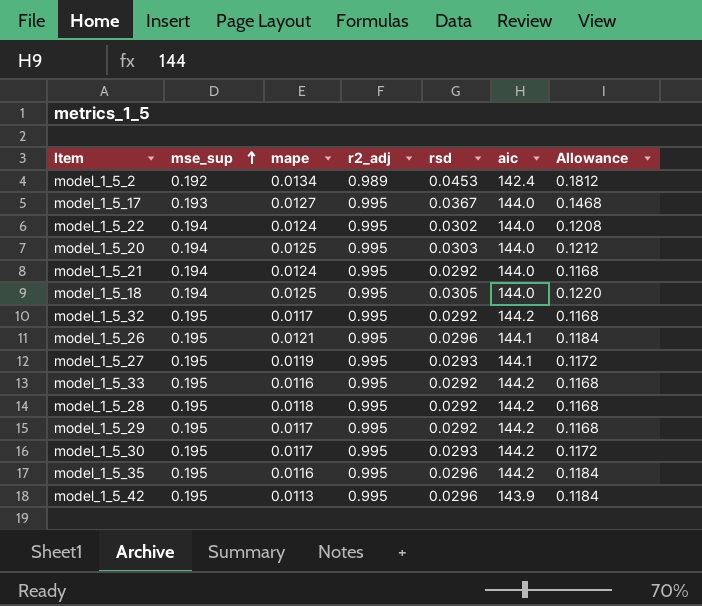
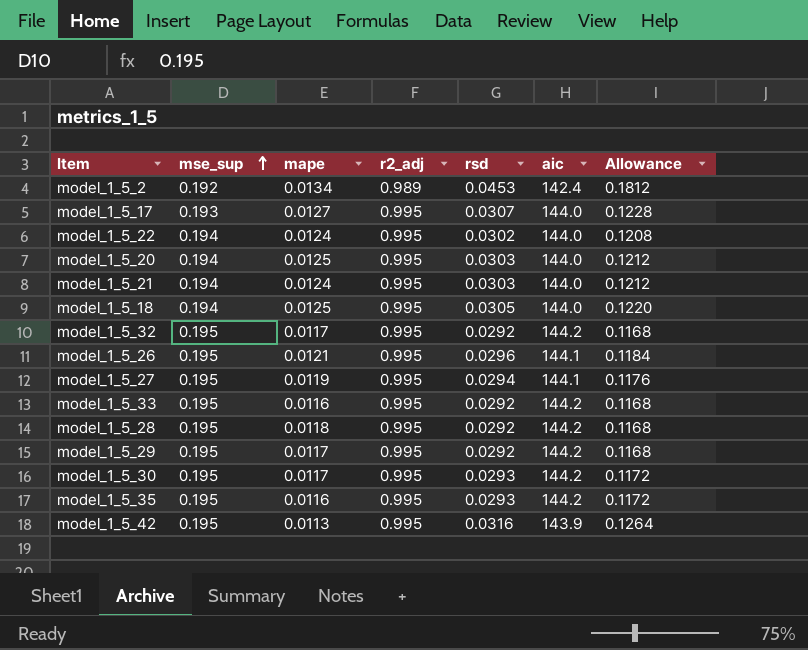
model_1_5_17 | rsd: 0.0367 -> 0.0307
model_1_5_17 | Allowance: 0.1468 -> 0.1228
model_1_5_21 | rsd: 0.0292 -> 0.0303
model_1_5_21 | Allowance: 0.1168 -> 0.1212
model_1_5_27 | rsd: 0.0293 -> 0.0294
model_1_5_27 | Allowance: 0.1172 -> 0.1176
model_1_5_35 | rsd: 0.0296 -> 0.0293
model_1_5_35 | Allowance: 0.1184 -> 0.1172
model_1_5_42 | rsd: 0.0296 -> 0.0316
model_1_5_42 | Allowance: 0.1184 -> 0.1264

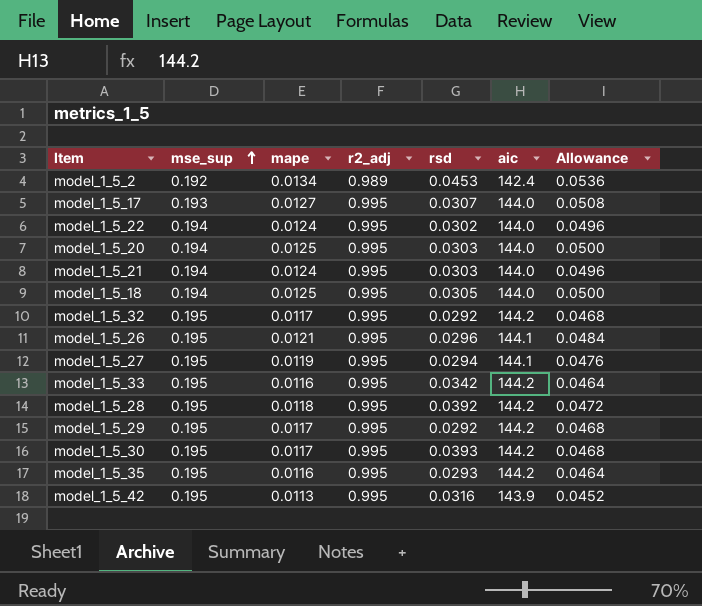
column Allowance | formula: [rsd] * 4 -> [mape] * 4
model_1_5_33 | rsd: 0.0292 -> 0.0342
model_1_5_28 | rsd: 0.0292 -> 0.0392
model_1_5_30 | rsd: 0.0293 -> 0.0393

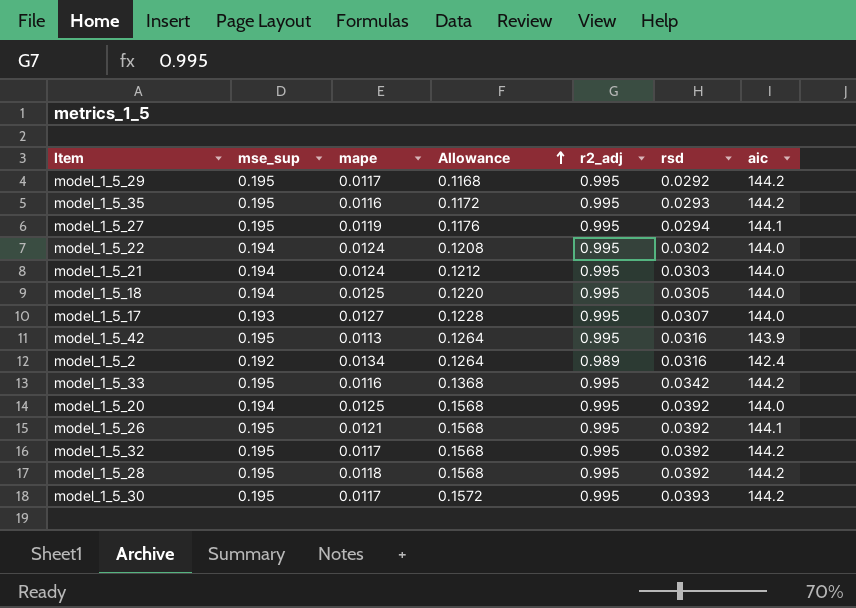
row order: mse_sup ascending -> Allowance ascending
column Allowance | formula: [mape] * 4 -> [rsd] * 4
column Allowance | position: 7 -> 4
model_1_5_2 | rsd: 0.0453 -> 0.0316
model_1_5_20 | rsd: 0.0303 -> 0.0392
model_1_5_26 | rsd: 0.0296 -> 0.0392
model_1_5_32 | rsd: 0.0292 -> 0.0392

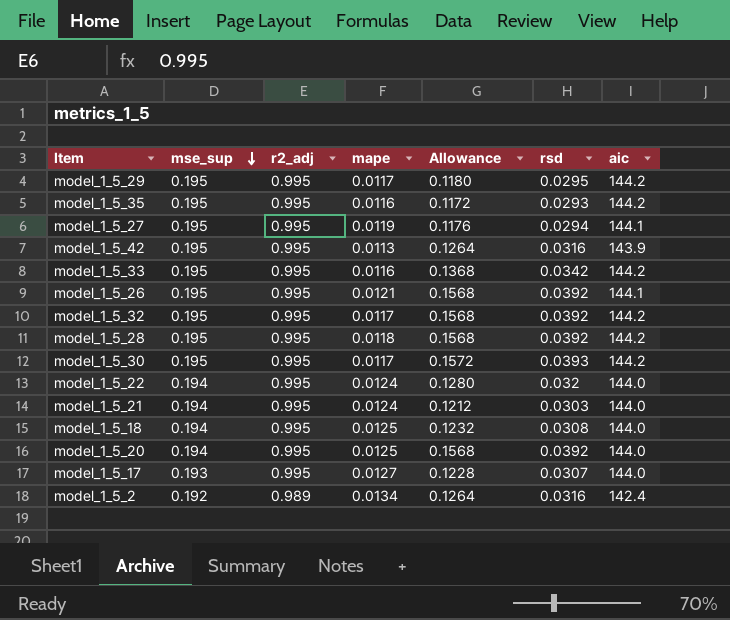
row order: Allowance ascending -> mse_sup descending
column r2_adj | position: 5 -> 3
model_1_5_29 | Allowance: 0.1168 -> 0.1180
model_1_5_29 | rsd: 0.0292 -> 0.0295
model_1_5_22 | Allowance: 0.1208 -> 0.1280
model_1_5_22 | rsd: 0.0302 -> 0.032
model_1_5_18 | Allowance: 0.1220 -> 0.1232
model_1_5_18 | rsd: 0.0305 -> 0.0308

